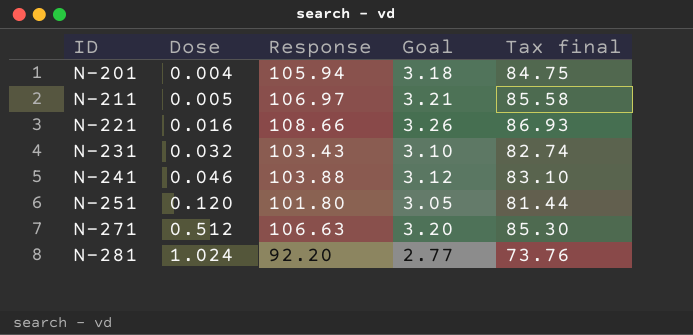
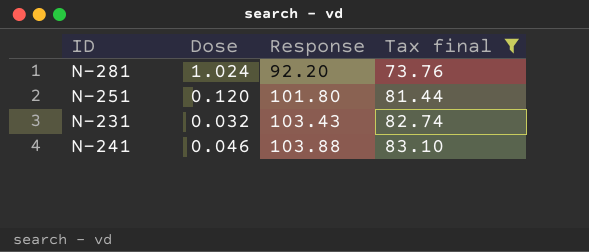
filter: none -> Tax final <= 83.10
row order: ID ascending -> Response ascending
column Goal | formula: [Response] * 0.03 -> none

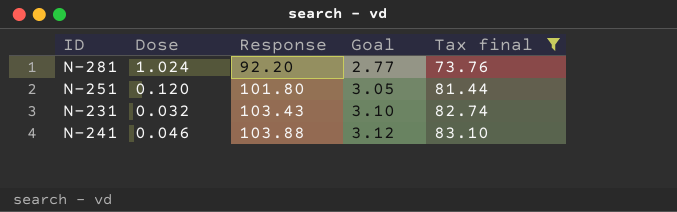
column Goal | formula: none -> [Response] * 0.03

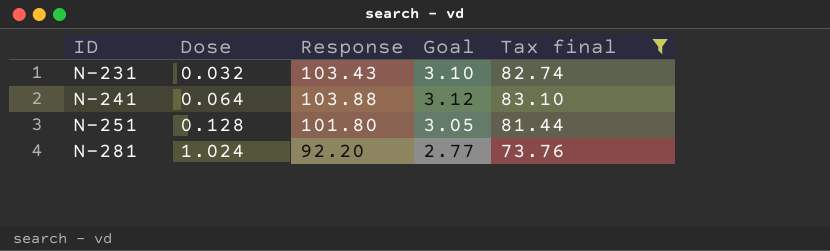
row order: Response ascending -> ID ascending
N-241 | Dose: 0.046 -> 0.064
N-251 | Dose: 0.120 -> 0.128

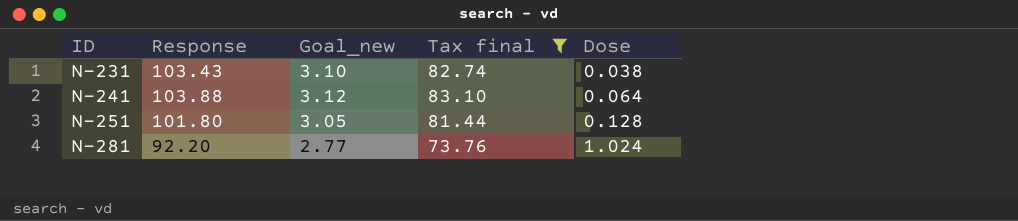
column name: Goal -> Goal_new
column Dose | position: 2 -> 5
N-231 | Dose: 0.032 -> 0.038

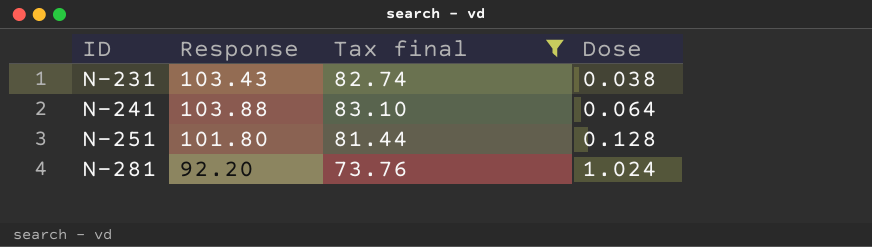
column Goal_new | formula: [Response] * 0.03 -> none

